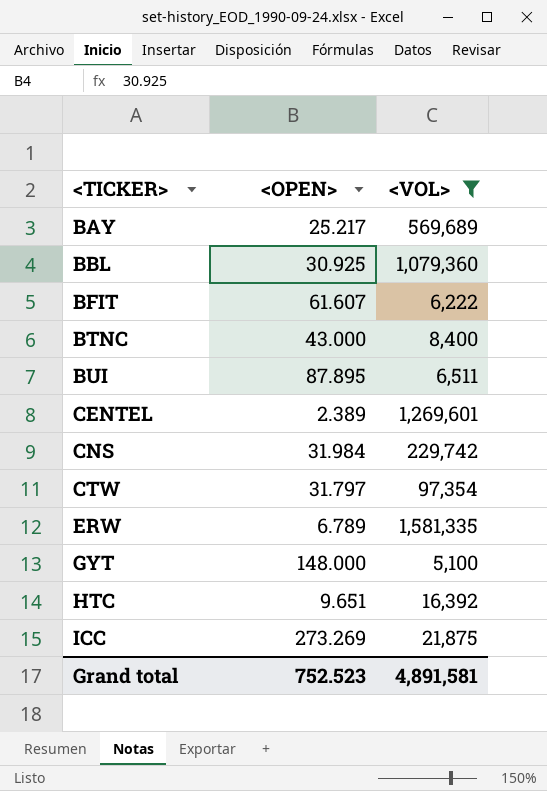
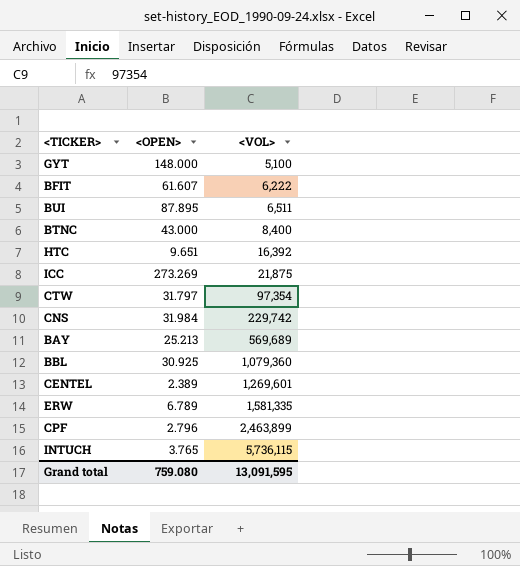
filter: <VOL> <= 1,581,335 -> none
row order: <TICKER> ascending -> <VOL> ascending
BAY | <OPEN>: 25.217 -> 25.213
Grand total | <OPEN>: 752.523 -> 759.080
Grand total | <VOL>: 4,891,581 -> 13,091,595

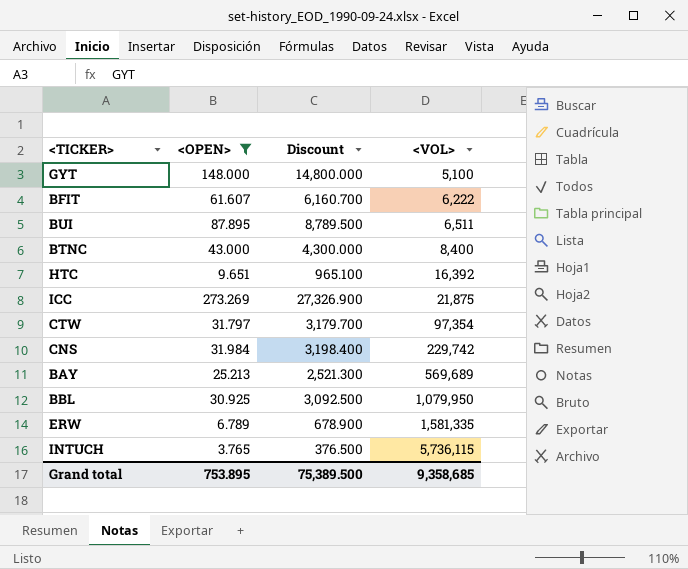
filter: none -> <OPEN> >= 3.765
column Discount | formula: none -> [<OPEN>] * 100
BBL | <VOL>: 1,079,360 -> 1,079,950
Grand total | <OPEN>: 759.080 -> 753.895
Grand total | <VOL>: 13,091,595 -> 9,358,685

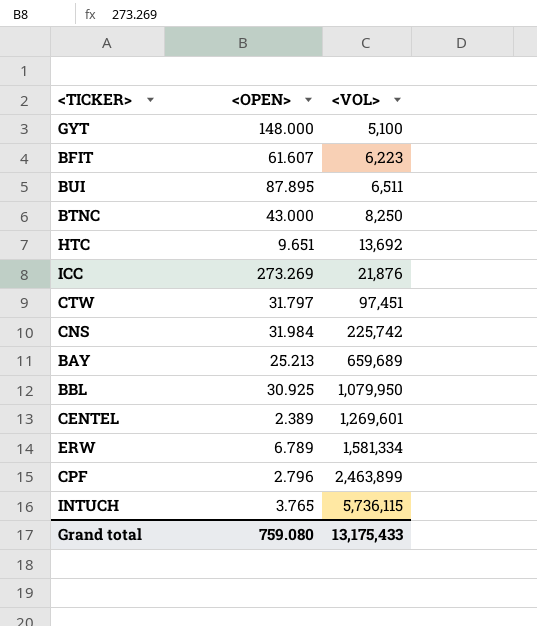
filter: <OPEN> >= 3.765 -> none
column Discount | formula: [<OPEN>] * 100 -> none
BFIT | <VOL>: 6,222 -> 6,223
BTNC | <VOL>: 8,400 -> 8,250
HTC | <VOL>: 16,392 -> 13,692
ICC | <VOL>: 21,875 -> 21,876
CTW | <VOL>: 97,354 -> 97,451
CNS | <VOL>: 229,742 -> 225,742
BAY | <VOL>: 569,689 -> 659,689
ERW | <VOL>: 1,581,335 -> 1,581,334
Grand total | <OPEN>: 753.895 -> 759.080
Grand total | <VOL>: 9,358,685 -> 13,175,433

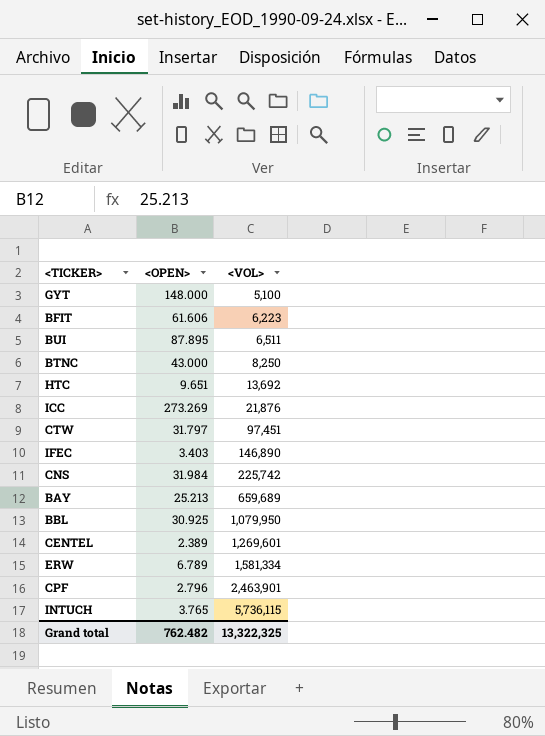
BFIT | <OPEN>: 61.607 -> 61.606
row IFEC: none -> 3.403 | 146,890
CPF | <VOL>: 2,463,899 -> 2,463,901
Grand total | <OPEN>: 759.080 -> 762.482
Grand total | <VOL>: 13,175,433 -> 13,322,325

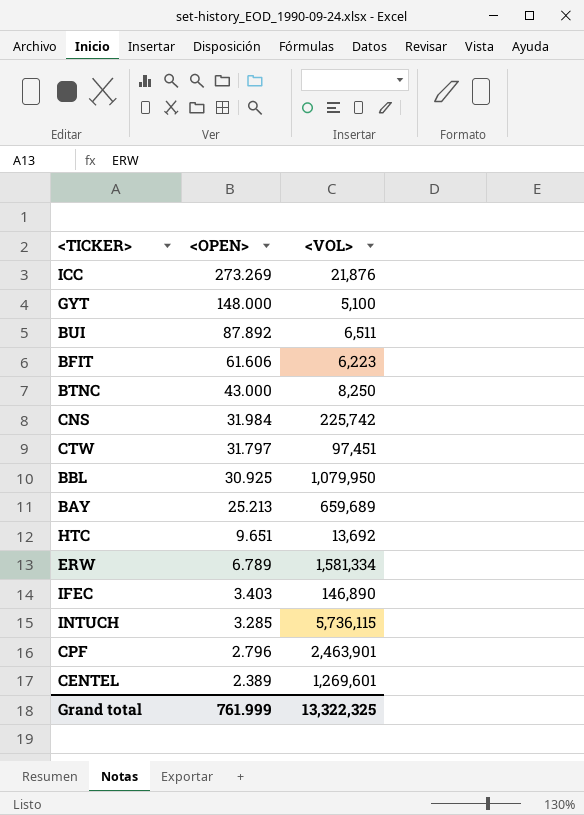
row order: <VOL> ascending -> <OPEN> descending
BUI | <OPEN>: 87.895 -> 87.892
INTUCH | <OPEN>: 3.765 -> 3.285
Grand total | <OPEN>: 762.482 -> 761.999

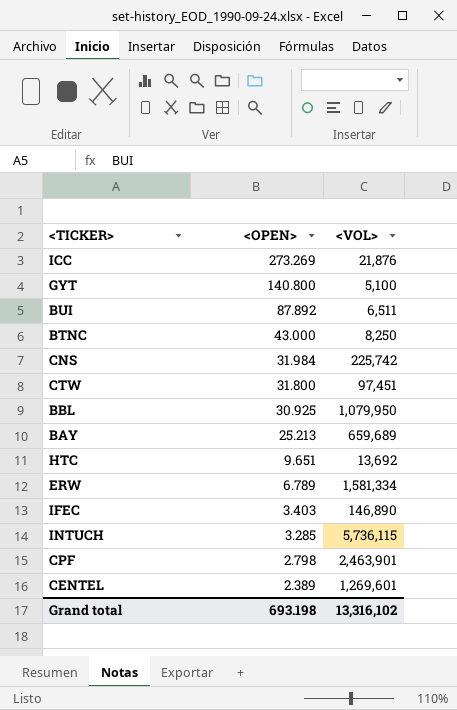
row BFIT: 61.606 | 6,223 -> none
GYT | <OPEN>: 148.000 -> 140.800
CTW | <OPEN>: 31.797 -> 31.800
CPF | <OPEN>: 2.796 -> 2.798
Grand total | <OPEN>: 761.999 -> 693.198
Grand total | <VOL>: 13,322,325 -> 13,316,102

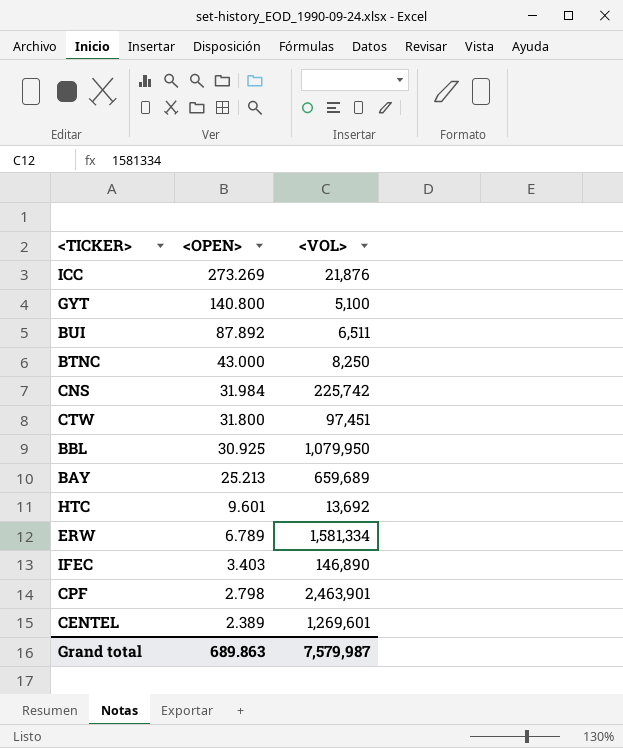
row INTUCH: 3.285 | 5,736,115 -> none
HTC | <OPEN>: 9.651 -> 9.601
Grand total | <OPEN>: 693.198 -> 689.863
Grand total | <VOL>: 13,316,102 -> 7,579,987

